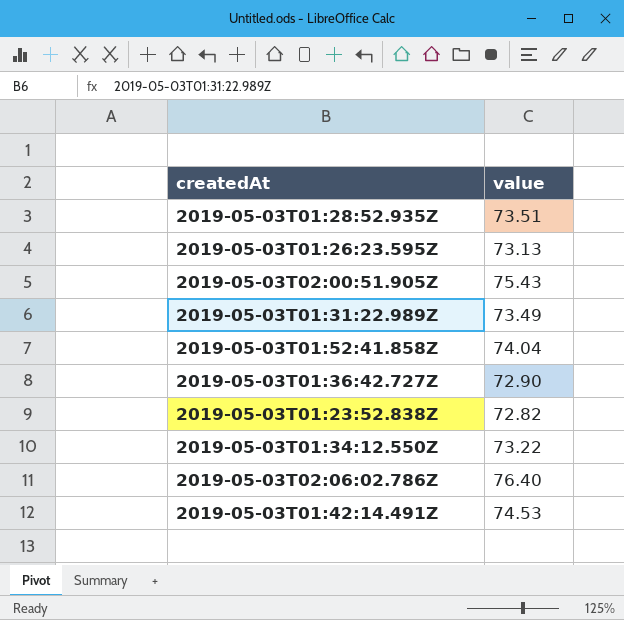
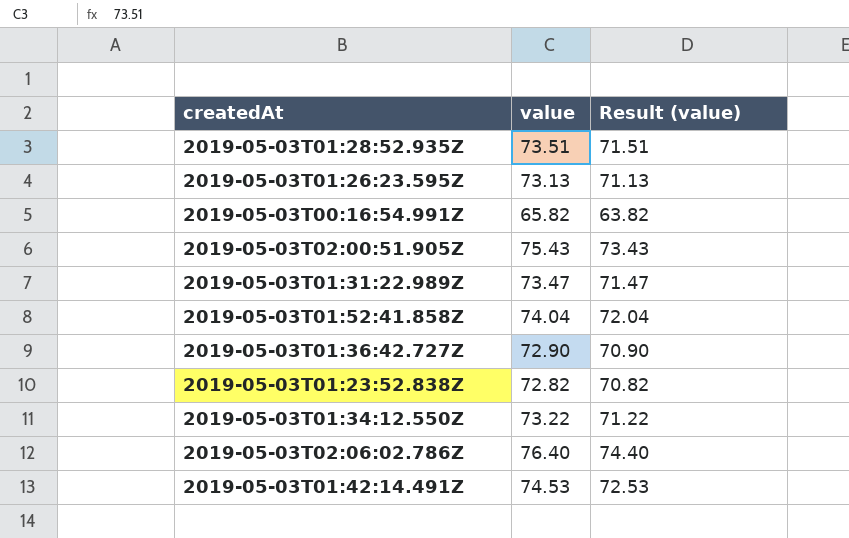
column Result (value) | formula: none -> [value] - 2
row 2019-05-03T00:16:54.991Z: none -> 65.82 | 63.82
2019-05-03T01:31:22.989Z | value: 73.49 -> 73.47

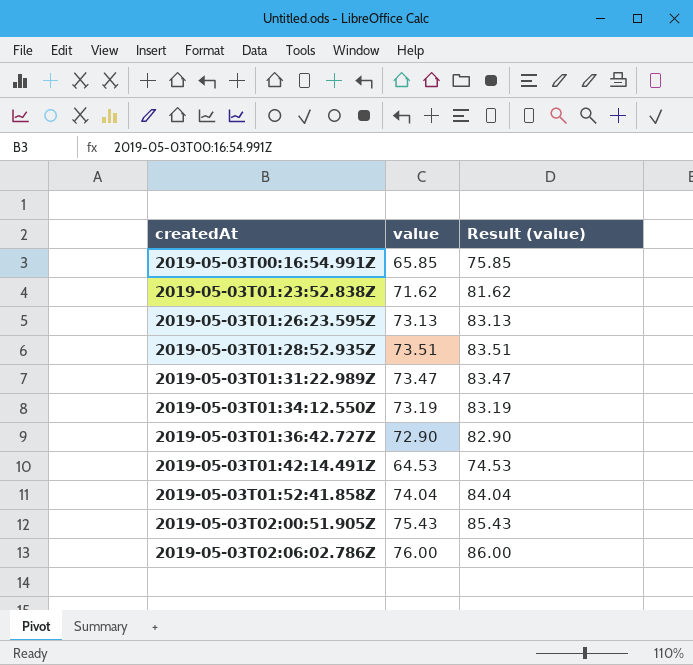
row order: none -> createdAt ascending
column Result (value) | formula: [value] - 2 -> [value] + 10
2019-05-03T00:16:54.991Z | value: 65.82 -> 65.85
2019-05-03T01:23:52.838Z | value: 72.82 -> 71.62
2019-05-03T01:34:12.550Z | value: 73.22 -> 73.19
2019-05-03T01:42:14.491Z | value: 74.53 -> 64.53
2019-05-03T02:06:02.786Z | value: 76.40 -> 76.00

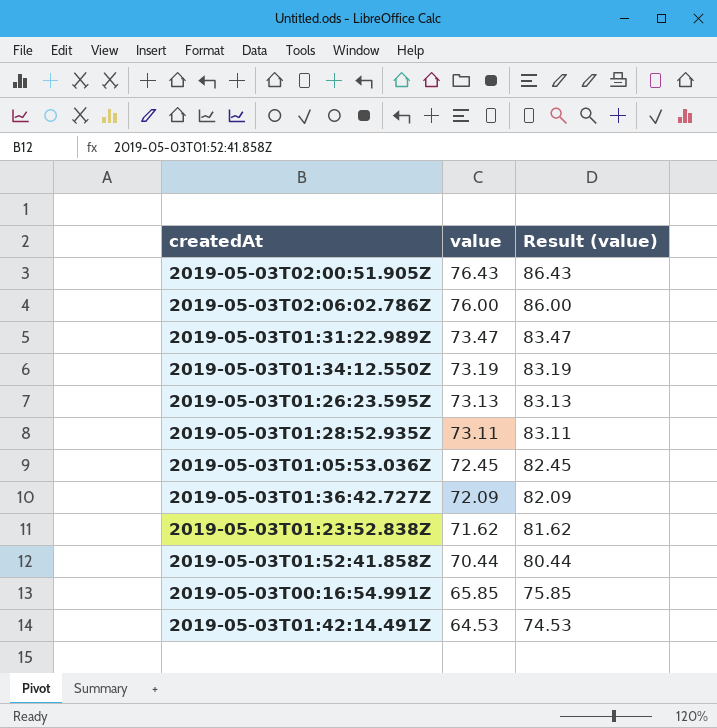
row order: createdAt ascending -> value descending
2019-05-03T02:00:51.905Z | value: 75.43 -> 76.43
2019-05-03T02:00:51.905Z | Result (value): 85.43 -> 86.43
2019-05-03T01:28:52.935Z | value: 73.51 -> 73.11
2019-05-03T01:28:52.935Z | Result (value): 83.51 -> 83.11
row 2019-05-03T01:05:53.036Z: none -> 72.45 | 82.45
2019-05-03T01:36:42.727Z | value: 72.90 -> 72.09
2019-05-03T01:36:42.727Z | Result (value): 82.90 -> 82.09
2019-05-03T01:52:41.858Z | value: 74.04 -> 70.44
2019-05-03T01:52:41.858Z | Result (value): 84.04 -> 80.44

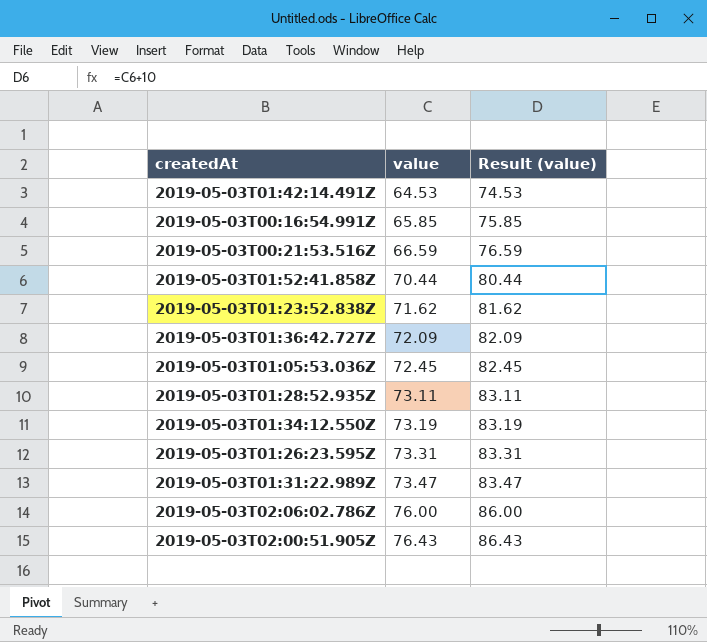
row order: value descending -> value ascending
row 2019-05-03T00:21:53.516Z: none -> 66.59 | 76.59
2019-05-03T01:26:23.595Z | value: 73.13 -> 73.31
2019-05-03T01:26:23.595Z | Result (value): 83.13 -> 83.31

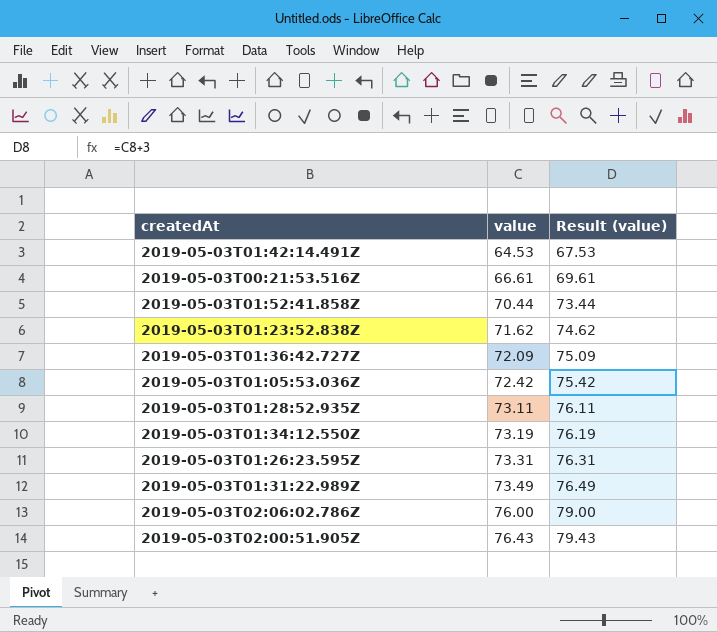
column Result (value) | formula: [value] + 10 -> [value] + 3
row 2019-05-03T00:16:54.991Z: 65.85 | 75.85 -> none
2019-05-03T00:21:53.516Z | value: 66.59 -> 66.61
2019-05-03T01:05:53.036Z | value: 72.45 -> 72.42
2019-05-03T01:31:22.989Z | value: 73.47 -> 73.49

